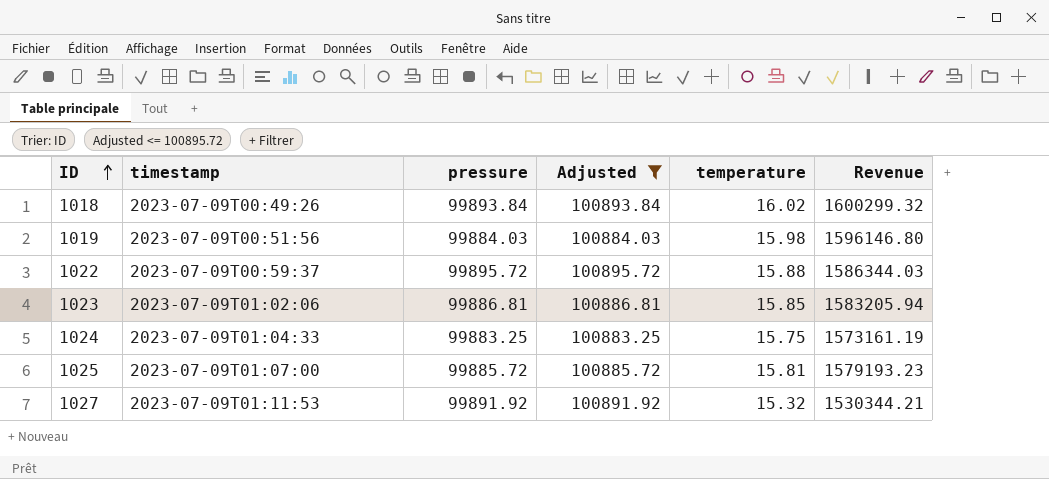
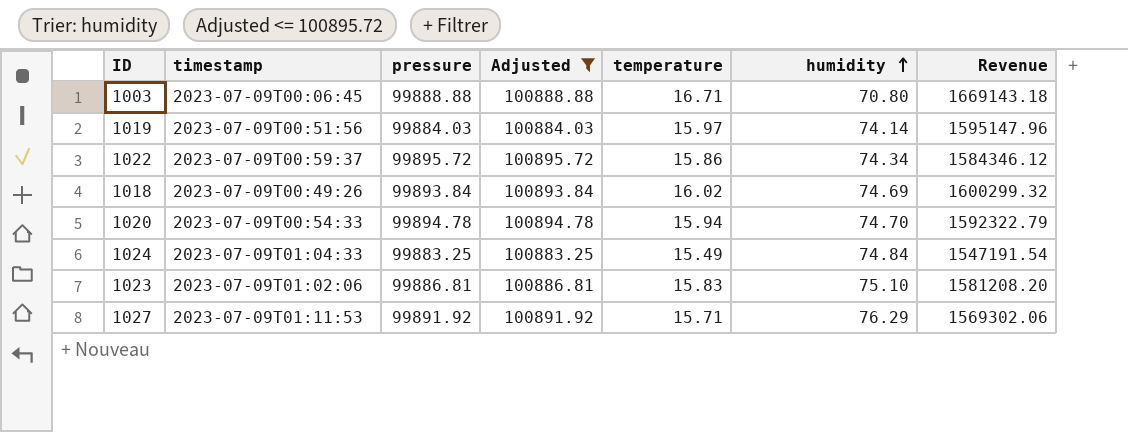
row order: ID ascending -> humidity ascending
column humidity | position: none -> 6
row 1025: 2023-07-09T01:07:00 | 99885.72 | 100885.72 | 15.81 | 1579193.23 -> none
row 1003: none -> 2023-07-09T00:06:45 | 99888.88 | 100888.88 | 16.71 | 70.80 | 1669143.18
1019 | temperature: 15.98 -> 15.97
1019 | Revenue: 1596146.80 -> 1595147.96
1022 | temperature: 15.88 -> 15.86
1022 | Revenue: 1586344.03 -> 1584346.12
row 1020: none -> 2023-07-09T00:54:33 | 99894.78 | 100894.78 | 15.94 | 74.70 | 1592322.79
1024 | temperature: 15.75 -> 15.49
1024 | Revenue: 1573161.19 -> 1547191.54
1023 | temperature: 15.85 -> 15.83
1023 | Revenue: 1583205.94 -> 1581208.20
1027 | temperature: 15.32 -> 15.71
1027 | Revenue: 1530344.21 -> 1569302.06

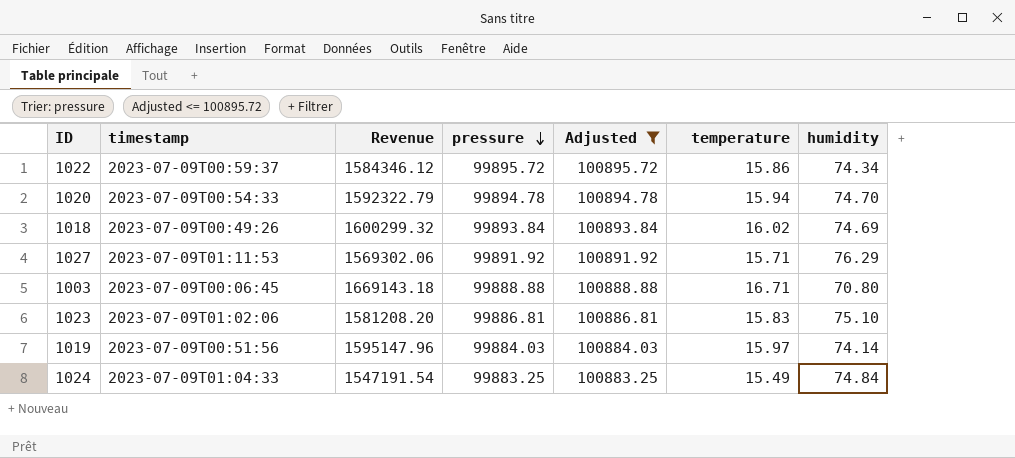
row order: humidity ascending -> pressure descending
column Revenue | position: 7 -> 3

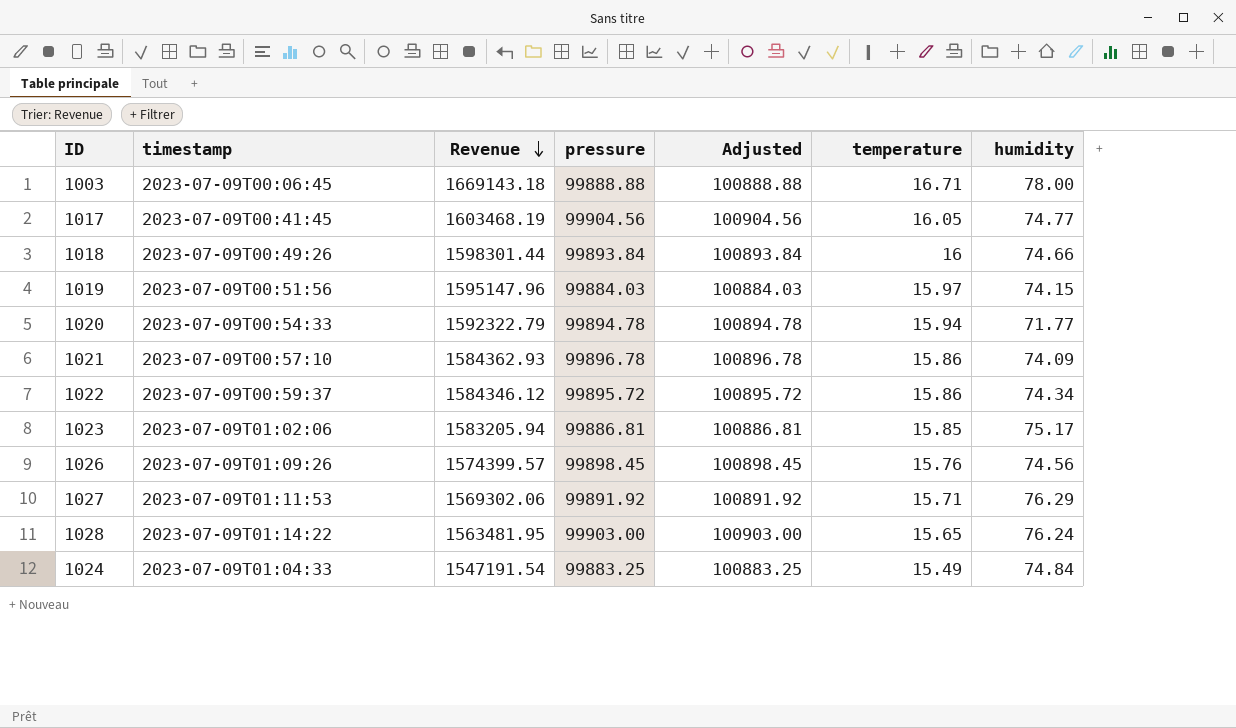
filter: Adjusted <= 100895.72 -> none
row order: pressure descending -> Revenue descending
1003 | humidity: 70.80 -> 78.00
1018 | Revenue: 1600299.32 -> 1598301.44
1018 | temperature: 16.02 -> 16
1018 | humidity: 74.69 -> 74.66
1019 | humidity: 74.14 -> 74.15
1020 | humidity: 74.70 -> 71.77
1023 | Revenue: 1581208.20 -> 1583205.94
1023 | temperature: 15.83 -> 15.85
1023 | humidity: 75.10 -> 75.17

